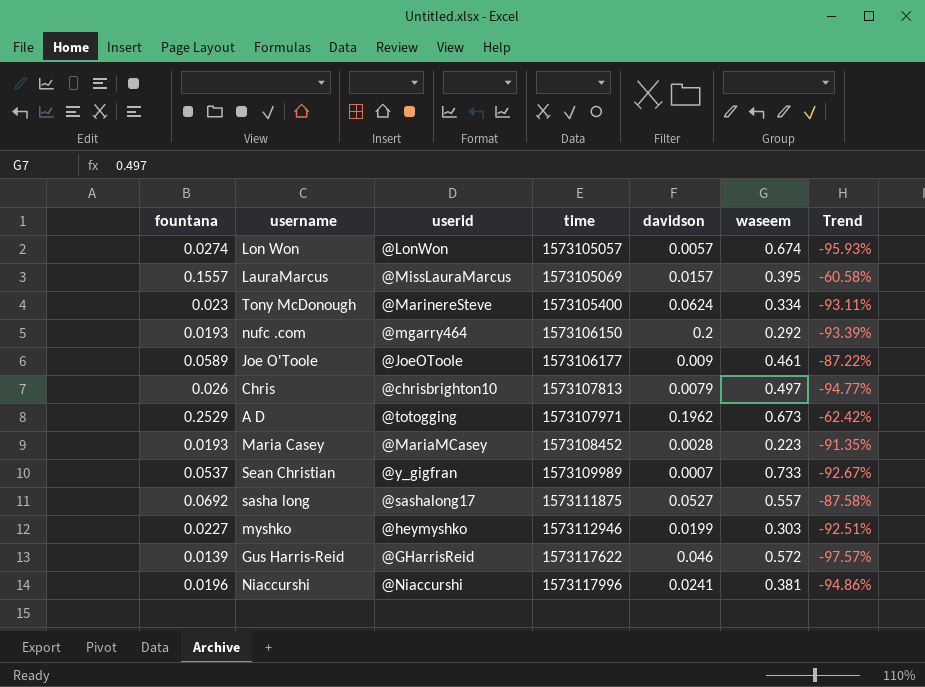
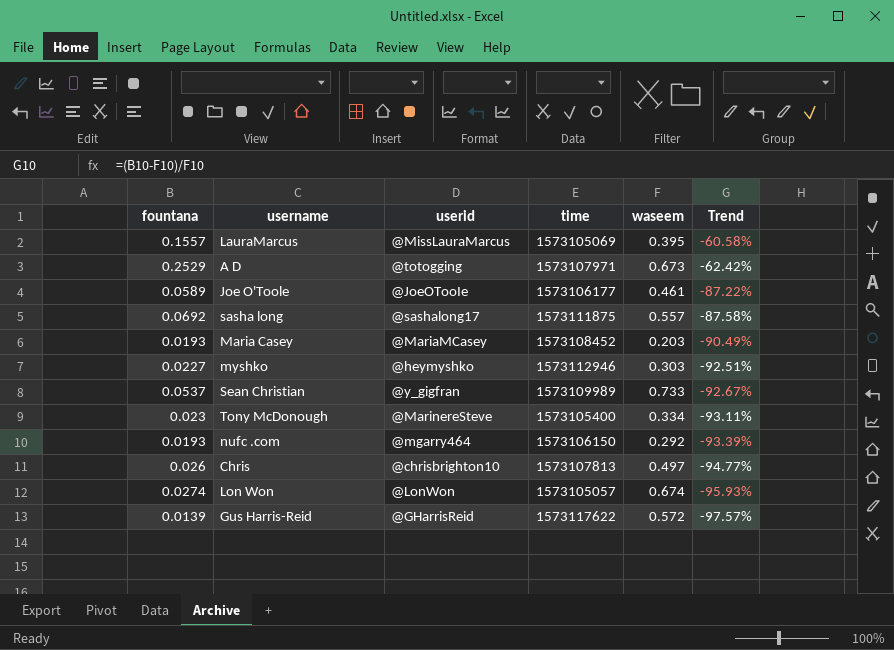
row order: time ascending -> Trend descending
column davidson | position: 5 -> none
row Niaccurshi: 0.0196 | @Niaccurshi | 1573117996 | 0.0241 | 0.381 | -94.86% -> none
Maria Casey | waseem: 0.223 -> 0.203
Maria Casey | Trend: -91.35% -> -90.49%

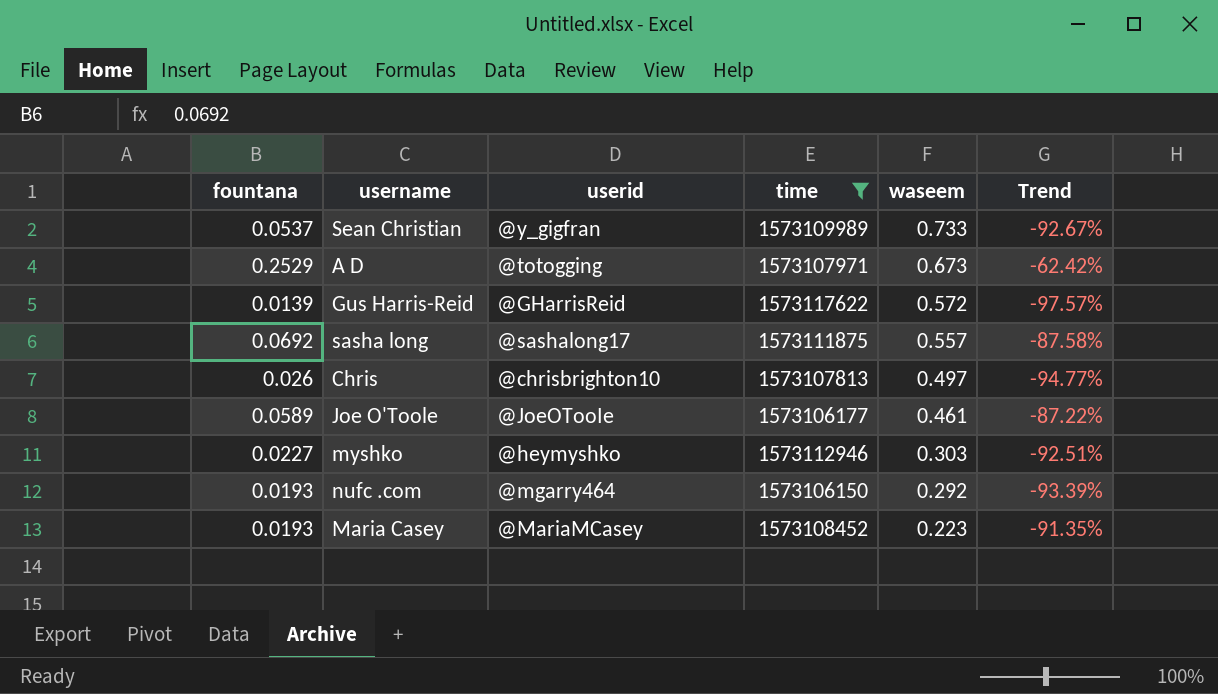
filter: none -> time >= 1573106150
row order: Trend descending -> waseem descending
Maria Casey | waseem: 0.203 -> 0.223
Maria Casey | Trend: -90.49% -> -91.35%

